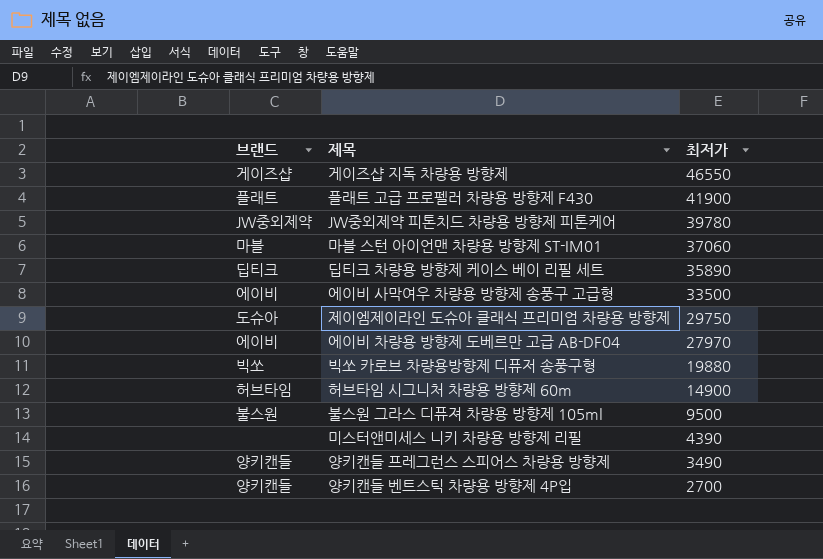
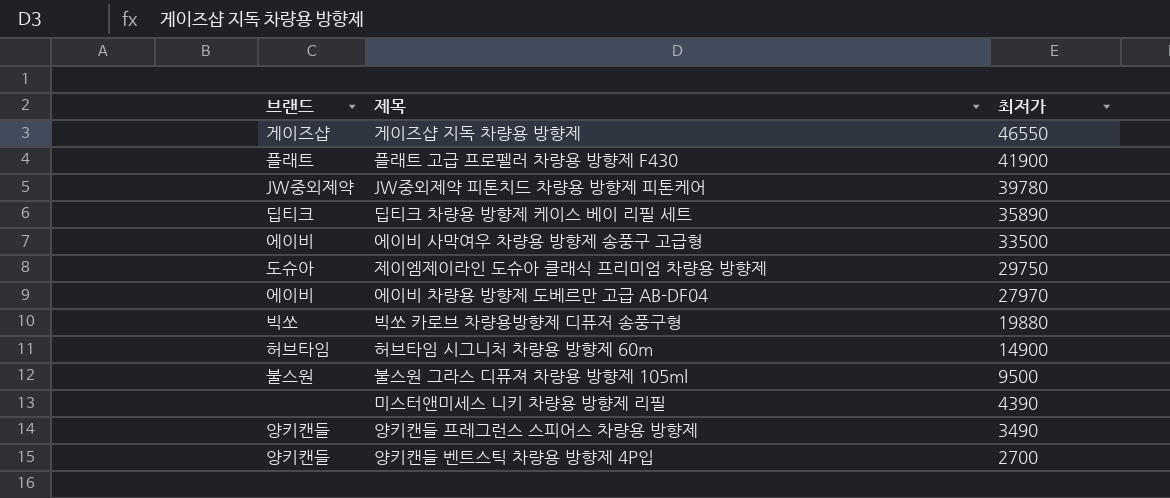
row 마블 스턴 아이언맨 차량용 방향제 ST-IM01: 마블 | 37060 -> none

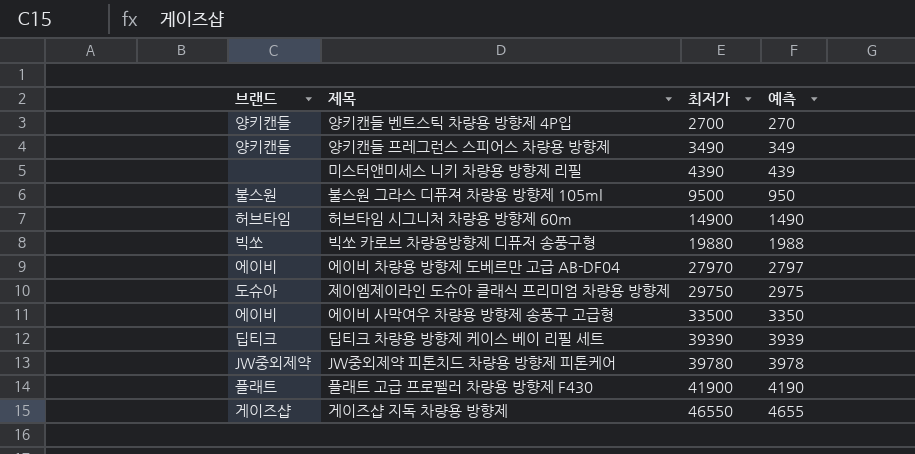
row order: 최저가 descending -> 최저가 ascending
column 예측 | formula: none -> [최저가] * 0.1
딥티크 차량용 방향제 케이스 베이 리필 세트 | 최저가: 35890 -> 39390

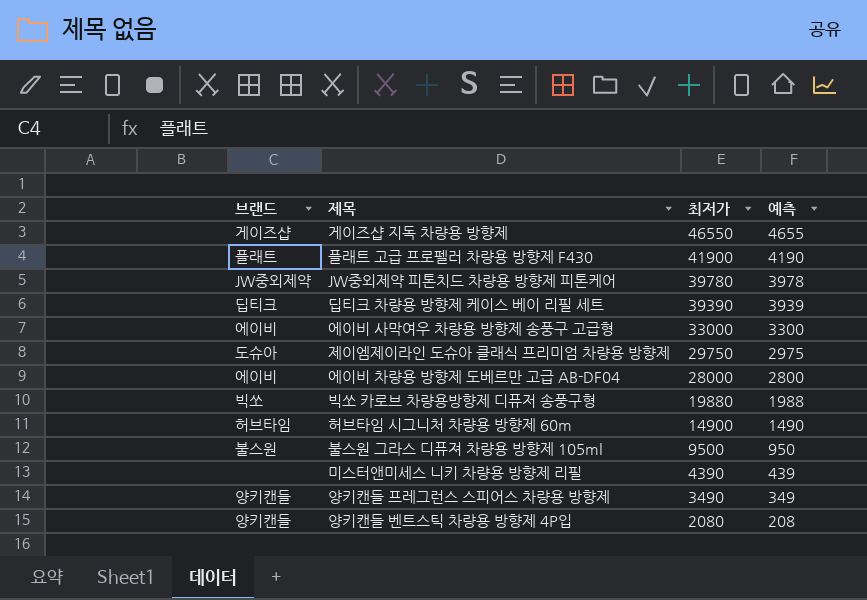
row order: 최저가 ascending -> 최저가 descending
에이비 사막여우 차량용 방향제 송풍구 고급형 | 최저가: 33500 -> 33000
에이비 사막여우 차량용 방향제 송풍구 고급형 | 예측: 3350 -> 3300
에이비 차량용 방향제 도베르만 고급 AB-DF04 | 최저가: 27970 -> 28000
에이비 차량용 방향제 도베르만 고급 AB-DF04 | 예측: 2797 -> 2800
양키캔들 벤트스틱 차량용 방향제 4P입 | 최저가: 2700 -> 2080
양키캔들 벤트스틱 차량용 방향제 4P입 | 예측: 270 -> 208

